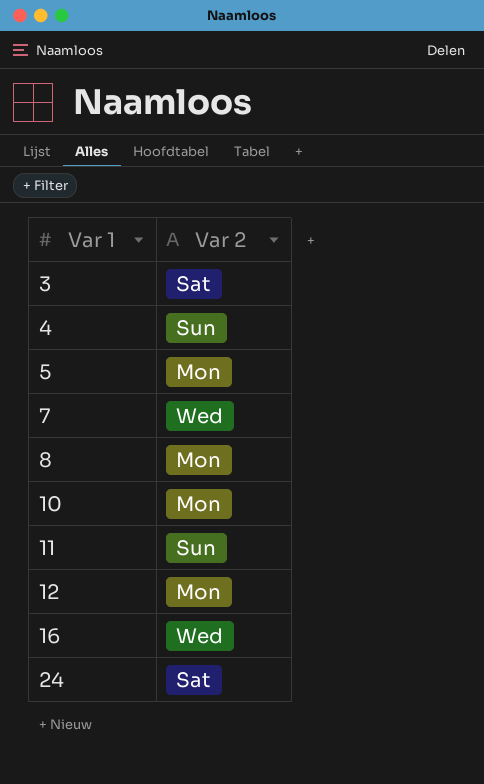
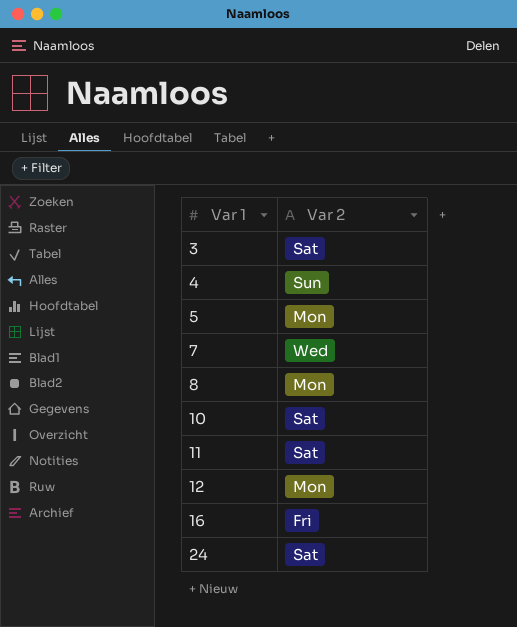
10 | Var 2: Mon -> Sat
11 | Var 2: Sun -> Sat
16 | Var 2: Wed -> Fri

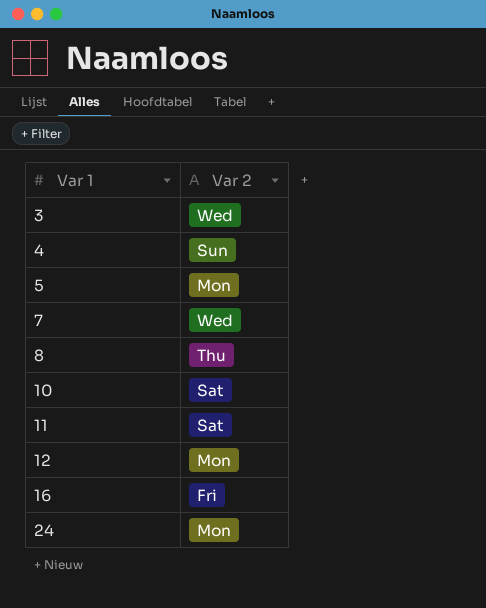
3 | Var 2: Sat -> Wed
8 | Var 2: Mon -> Thu
24 | Var 2: Sat -> Mon

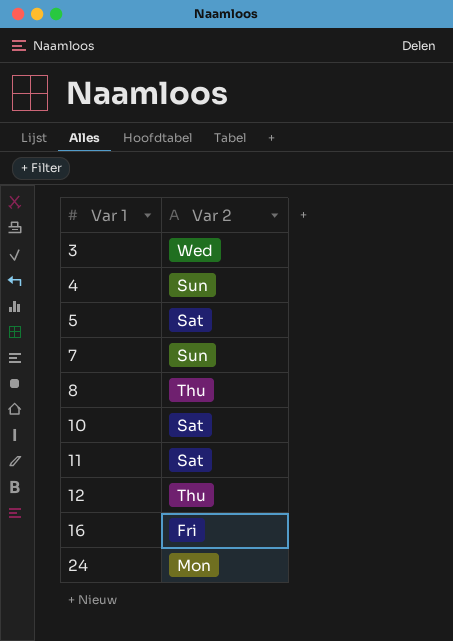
5 | Var 2: Mon -> Sat
7 | Var 2: Wed -> Sun
12 | Var 2: Mon -> Thu

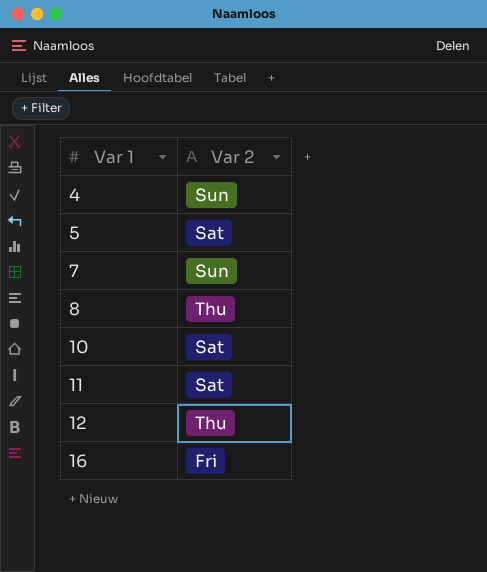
row 3: Wed -> none
row 24: Mon -> none

